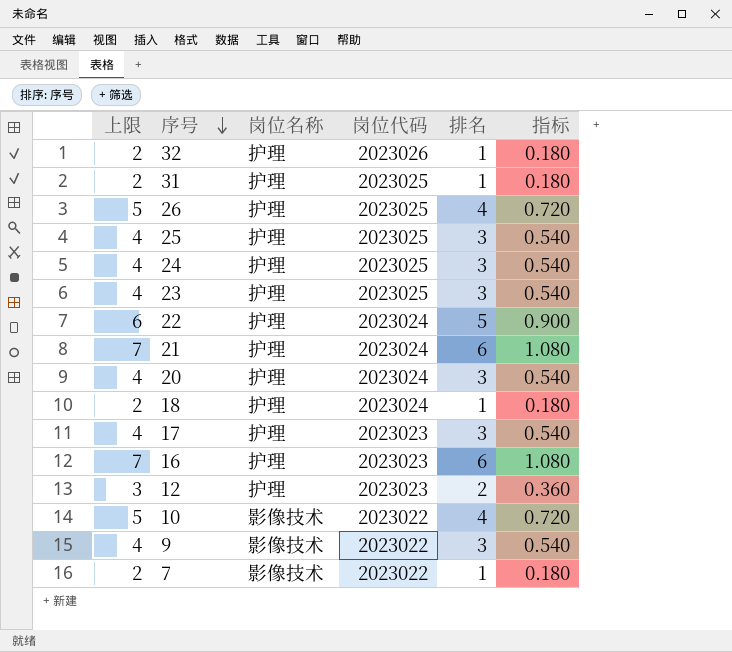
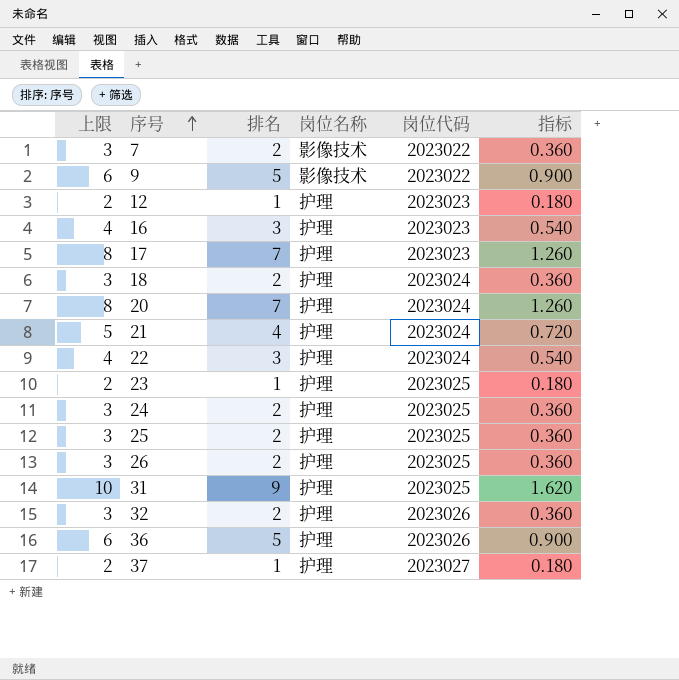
row order: 序号 descending -> 序号 ascending
column 排名 | position: 5 -> 3
row 10: 5 | 影像技术 | 2023022 | 4 | 0.720 -> none
7 | 上限: 2 -> 3
7 | 排名: 1 -> 2
7 | 指标: 0.180 -> 0.360
9 | 上限: 4 -> 6
9 | 排名: 3 -> 5
9 | 指标: 0.540 -> 0.900
12 | 上限: 3 -> 2
12 | 排名: 2 -> 1
12 | 指标: 0.360 -> 0.180
16 | 上限: 7 -> 4
16 | 排名: 6 -> 3
16 | 指标: 1.080 -> 0.540
17 | 上限: 4 -> 8
17 | 排名: 3 -> 7
17 | 指标: 0.540 -> 1.260
18 | 上限: 2 -> 3
18 | 排名: 1 -> 2
18 | 指标: 0.180 -> 0.360
20 | 上限: 4 -> 8
20 | 排名: 3 -> 7
20 | 指标: 0.540 -> 1.260
21 | 上限: 7 -> 5
21 | 排名: 6 -> 4
21 | 指标: 1.080 -> 0.720
22 | 上限: 6 -> 4
22 | 排名: 5 -> 3
22 | 指标: 0.900 -> 0.540
23 | 上限: 4 -> 2
23 | 排名: 3 -> 1
23 | 指标: 0.540 -> 0.180
24 | 上限: 4 -> 3
24 | 排名: 3 -> 2
24 | 指标: 0.540 -> 0.360
25 | 上限: 4 -> 3
25 | 排名: 3 -> 2
25 | 指标: 0.540 -> 0.360
26 | 上限: 5 -> 3
26 | 排名: 4 -> 2
26 | 指标: 0.720 -> 0.360
31 | 上限: 2 -> 10
31 | 排名: 1 -> 9
31 | 指标: 0.180 -> 1.620
32 | 上限: 2 -> 3
32 | 排名: 1 -> 2
32 | 指标: 0.180 -> 0.360
row 36: none -> 6 | 5 | 护理 | 2023026 | 0.900
row 37: none -> 2 | 1 | 护理 | 2023027 | 0.180

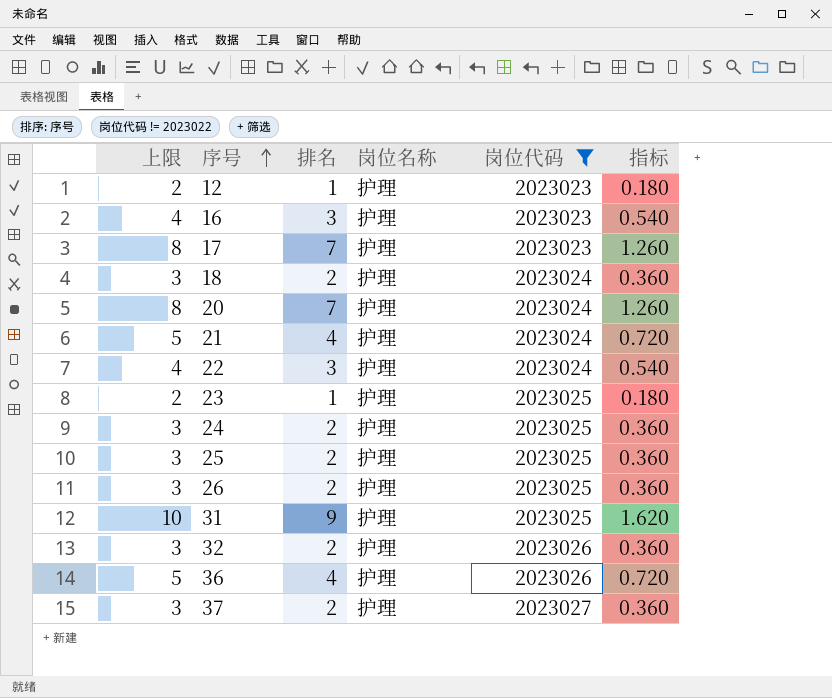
filter: none -> 岗位代码 != 2023022
36 | 上限: 6 -> 5
36 | 排名: 5 -> 4
36 | 指标: 0.900 -> 0.720
37 | 上限: 2 -> 3
37 | 排名: 1 -> 2
37 | 指标: 0.180 -> 0.360

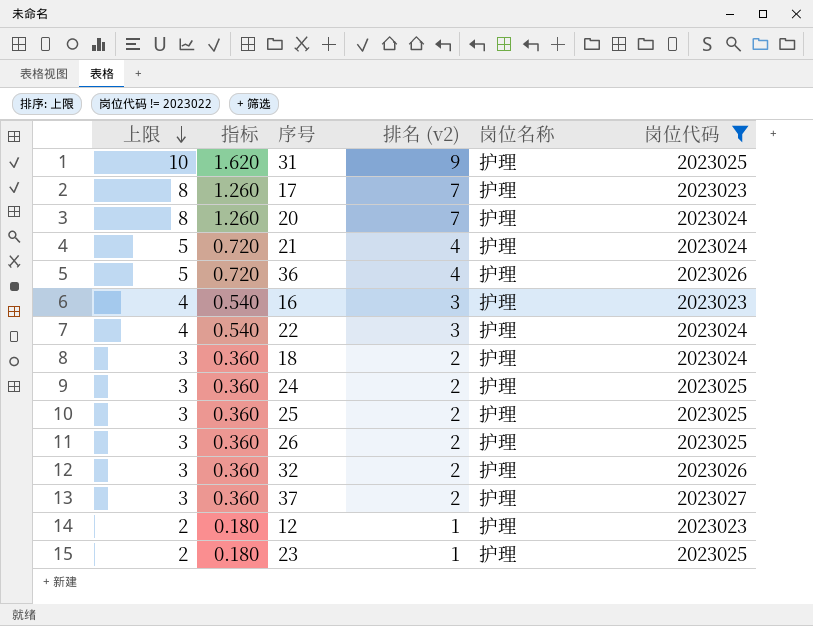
row order: 序号 ascending -> 上限 descending
column 指标 | position: 6 -> 2
column name: 排名 -> 排名 (v2)

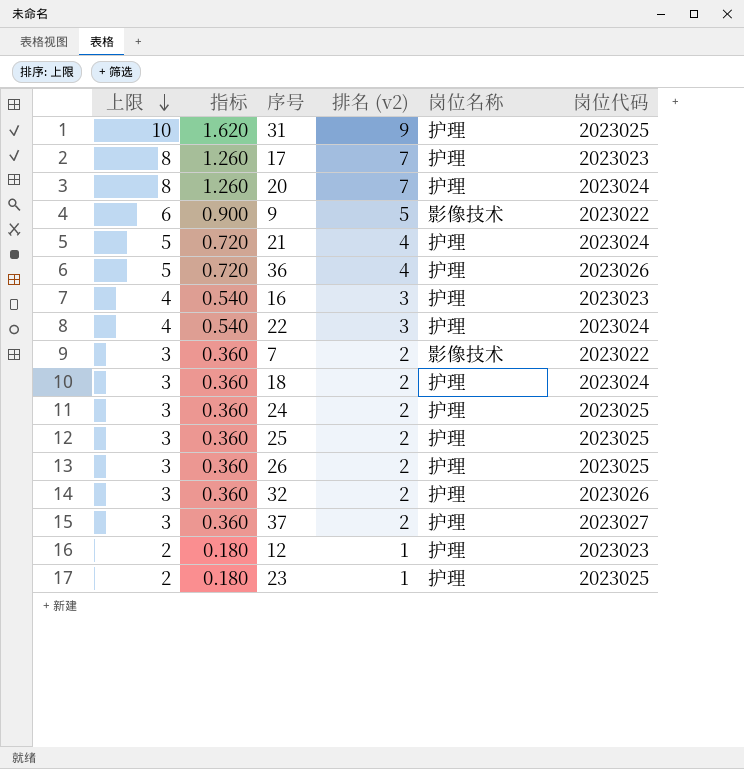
filter: 岗位代码 != 2023022 -> none

